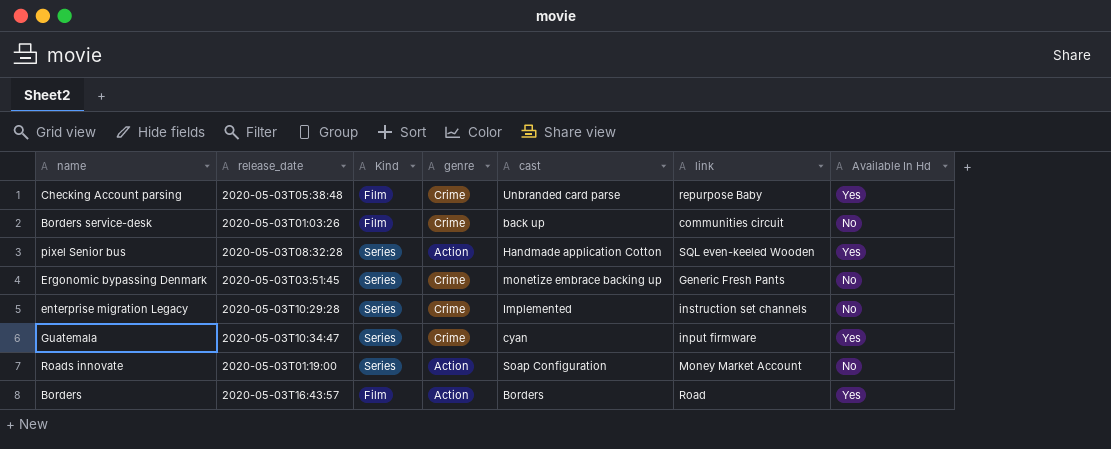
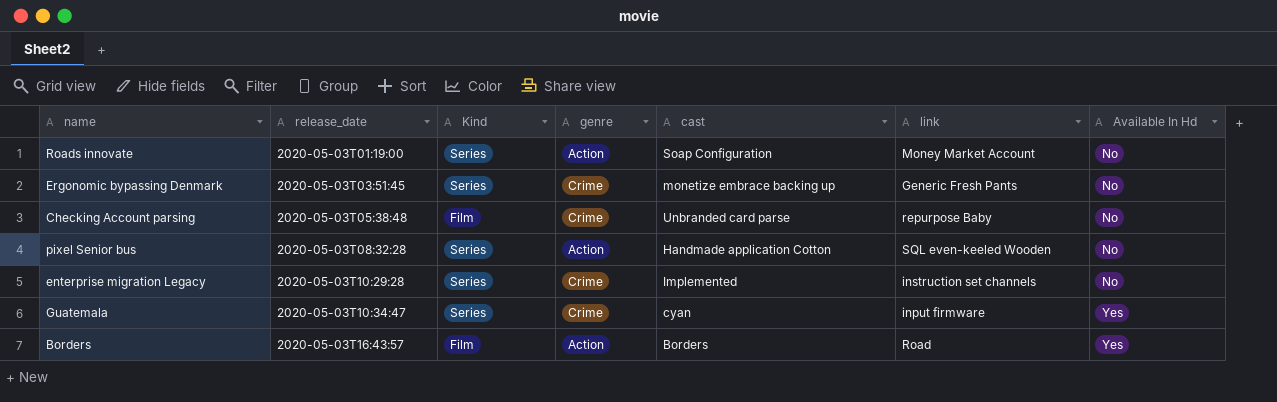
row order: none -> release_date ascending
row Borders service-desk: 2020-05-03T01:03:26 | Film | Crime | back up | communities circuit | No -> none
Checking Account parsing | Available In Hd: Yes -> No
pixel Senior bus | Available In Hd: Yes -> No

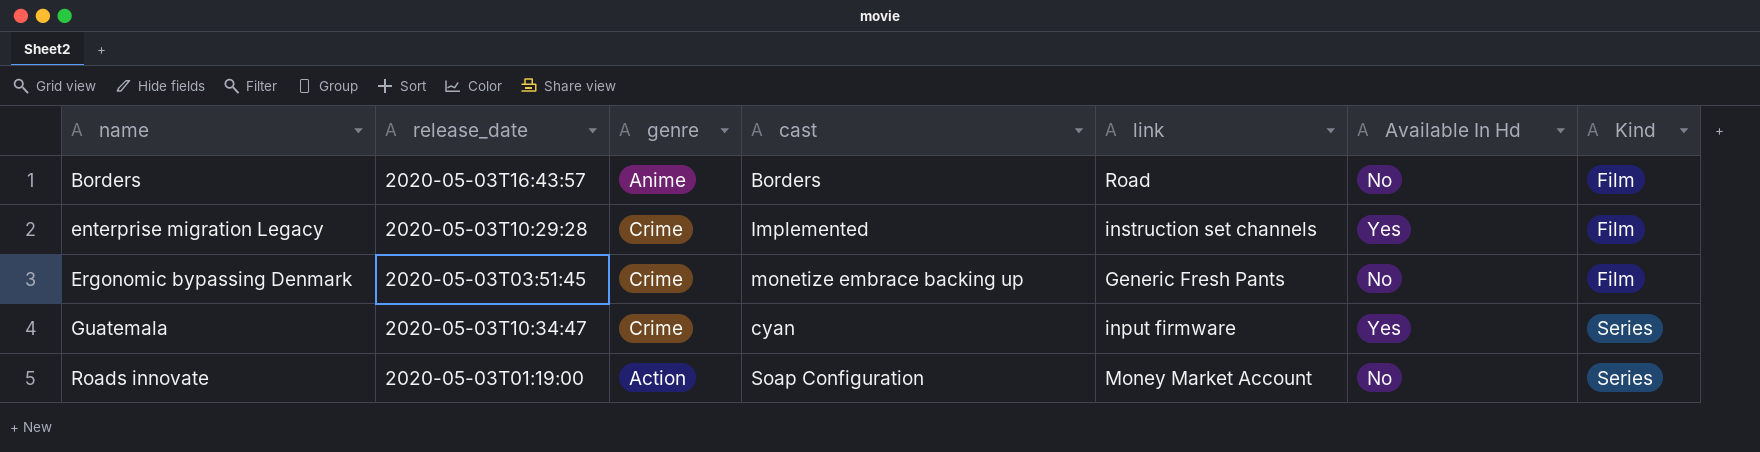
row order: release_date ascending -> name ascending
column Kind | position: 3 -> 7
row Checking Account parsing: 2020-05-03T05:38:48 | Film | Crime | Unbranded card parse | repurpose Baby | No -> none
row pixel Senior bus: 2020-05-03T08:32:28 | Series | Action | Handmade application Cotton | SQL even-keeled Wooden | No -> none
Borders | genre: Action -> Anime
Borders | Available In Hd: Yes -> No
enterprise migration Legacy | Available In Hd: No -> Yes
enterprise migration Legacy | Kind: Series -> Film
Ergonomic bypassing Denmark | Kind: Series -> Film

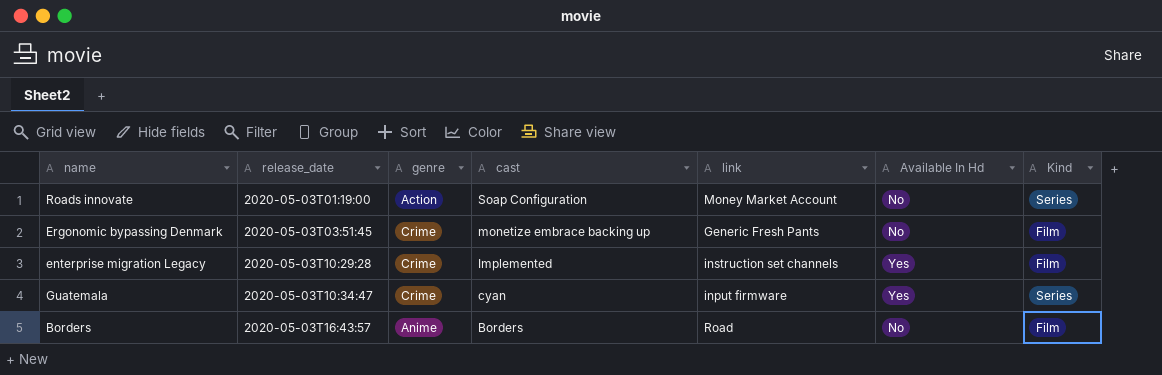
row order: name ascending -> release_date ascending

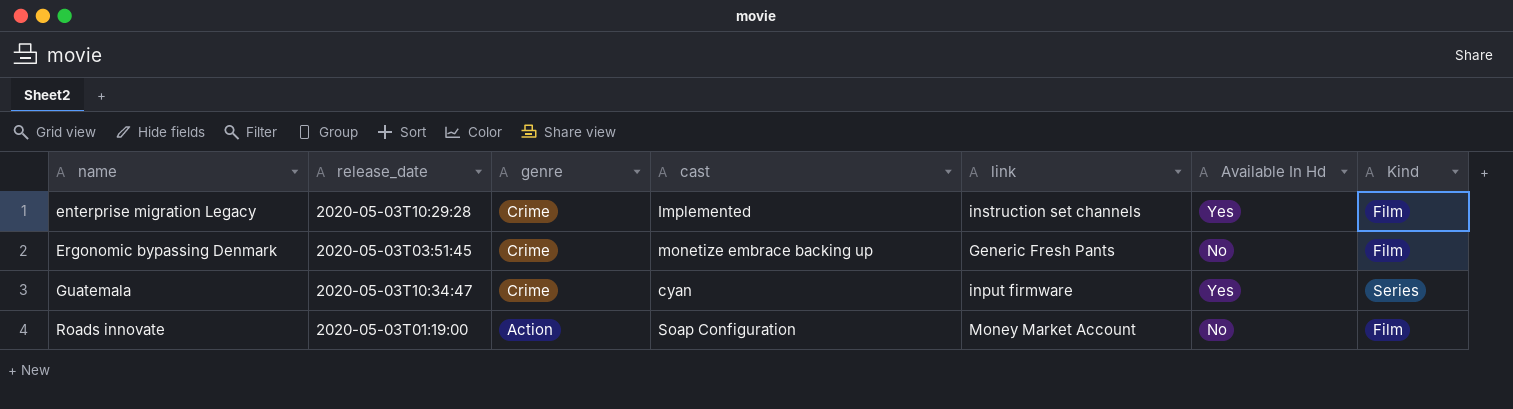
row order: release_date ascending -> name ascending
row Borders: 2020-05-03T16:43:57 | Anime | Borders | Road | No | Film -> none
Roads innovate | Kind: Series -> Film

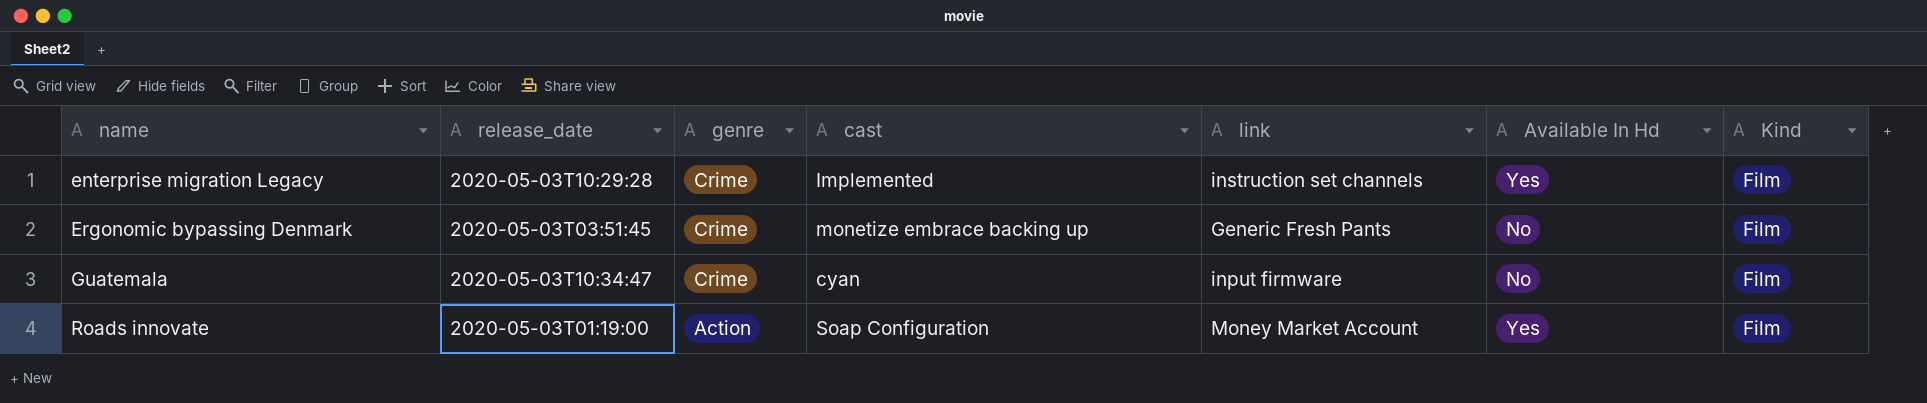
Guatemala | Available In Hd: Yes -> No
Guatemala | Kind: Series -> Film
Roads innovate | Available In Hd: No -> Yes

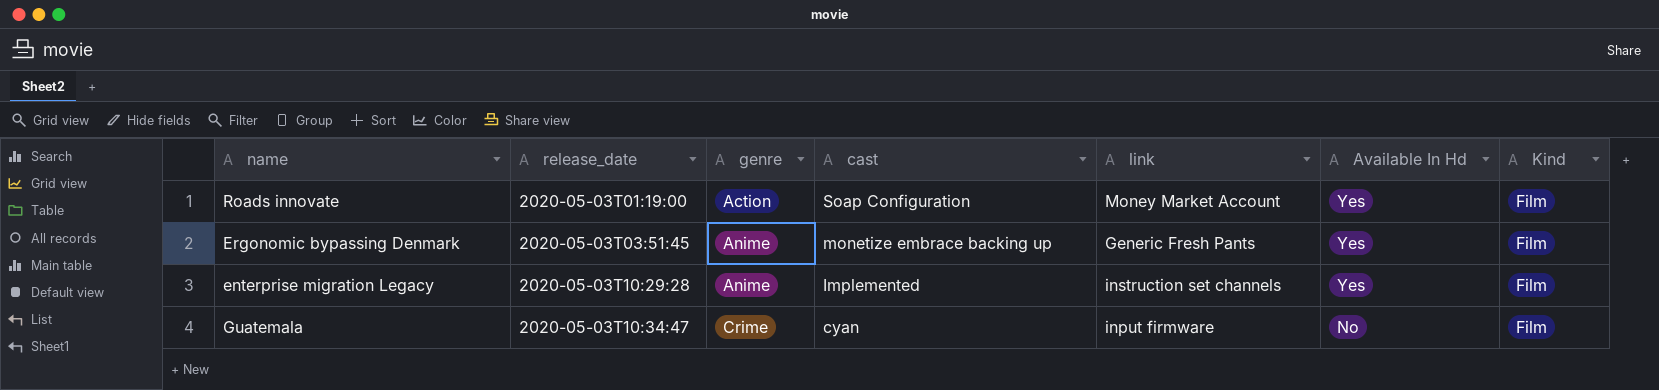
row order: name ascending -> release_date ascending
Ergonomic bypassing Denmark | genre: Crime -> Anime
Ergonomic bypassing Denmark | Available In Hd: No -> Yes
enterprise migration Legacy | genre: Crime -> Anime

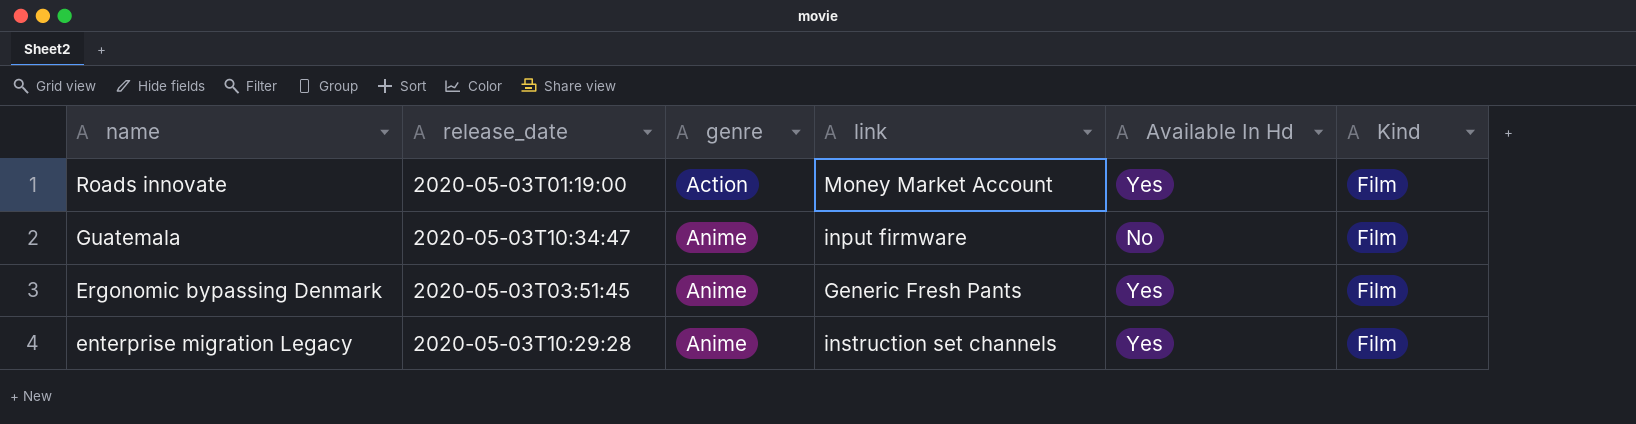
row order: release_date ascending -> name descending
column cast | position: 4 -> none
Guatemala | genre: Crime -> Anime

